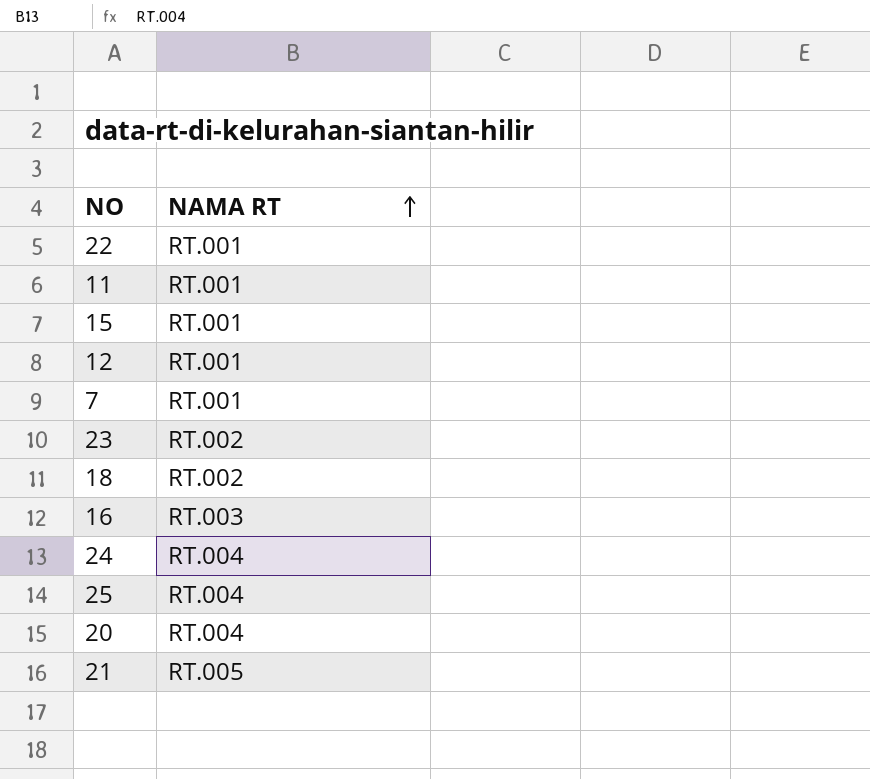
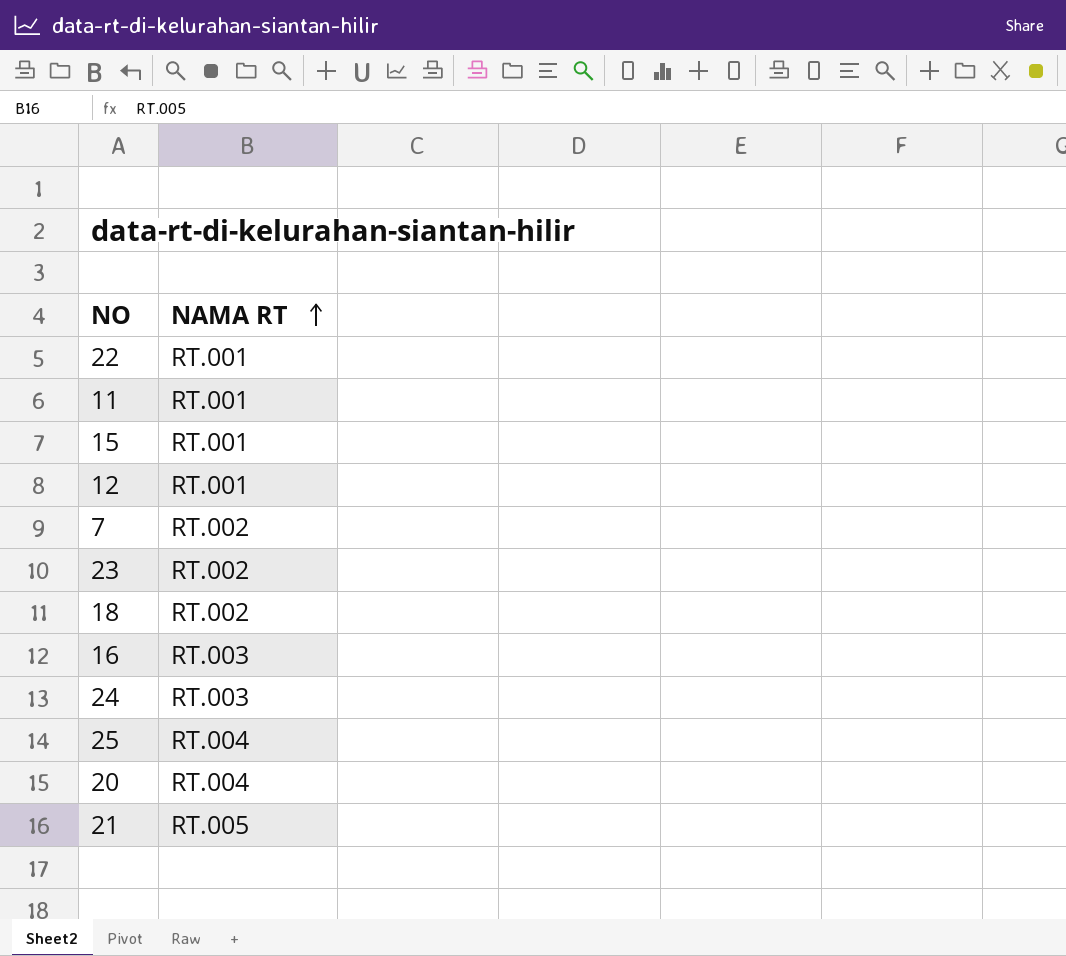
7 | NAMA RT: RT.001 -> RT.002
24 | NAMA RT: RT.004 -> RT.003

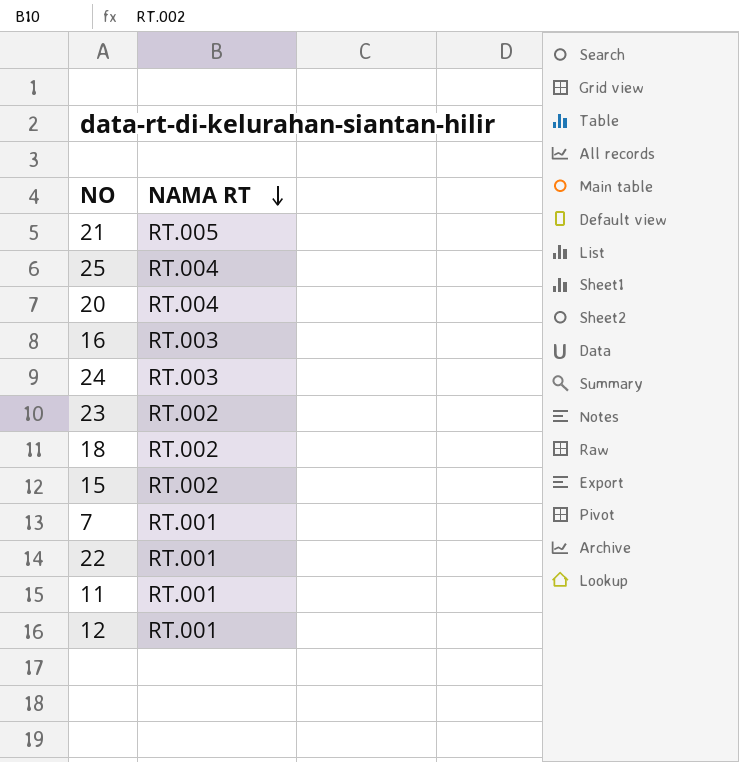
row order: NAMA RT ascending -> NAMA RT descending
15 | NAMA RT: RT.001 -> RT.002
7 | NAMA RT: RT.002 -> RT.001

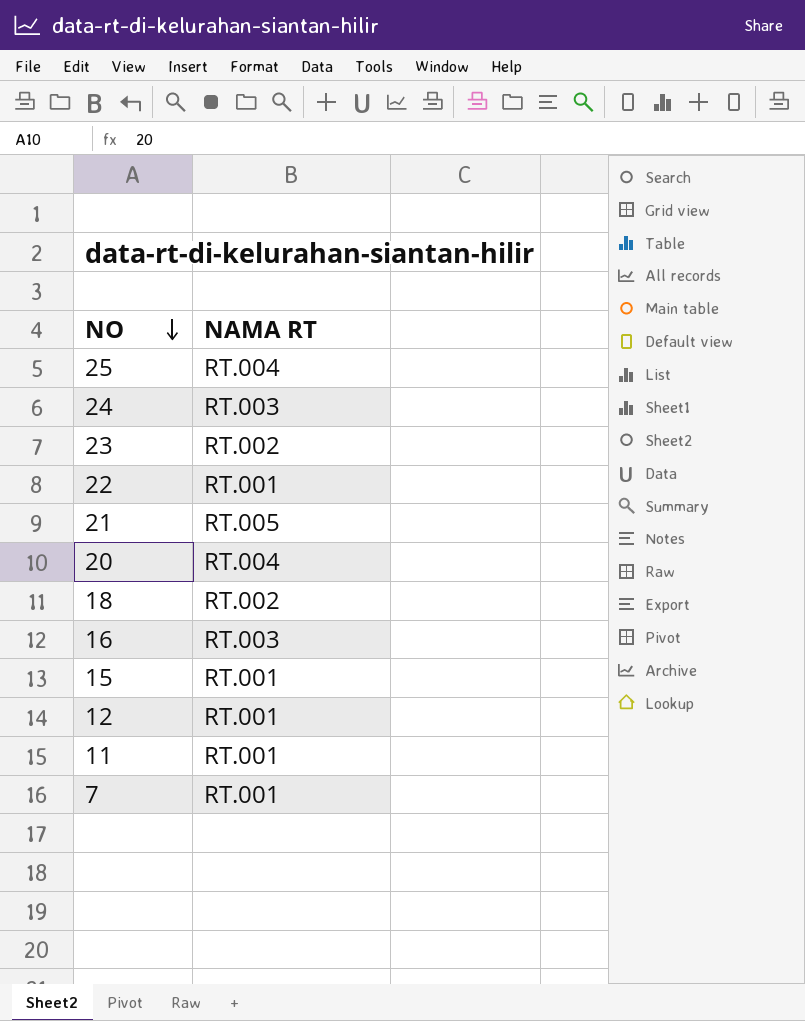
row order: NAMA RT descending -> NO descending
15 | NAMA RT: RT.002 -> RT.001

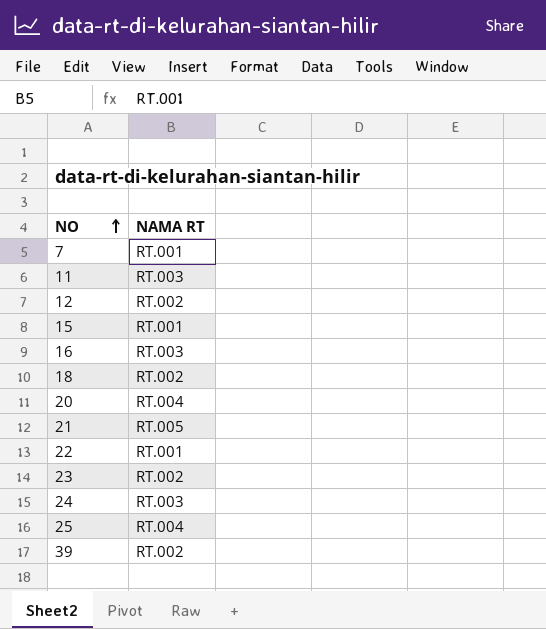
row order: NO descending -> NO ascending
11 | NAMA RT: RT.001 -> RT.003
12 | NAMA RT: RT.001 -> RT.002
row 39: none -> RT.002

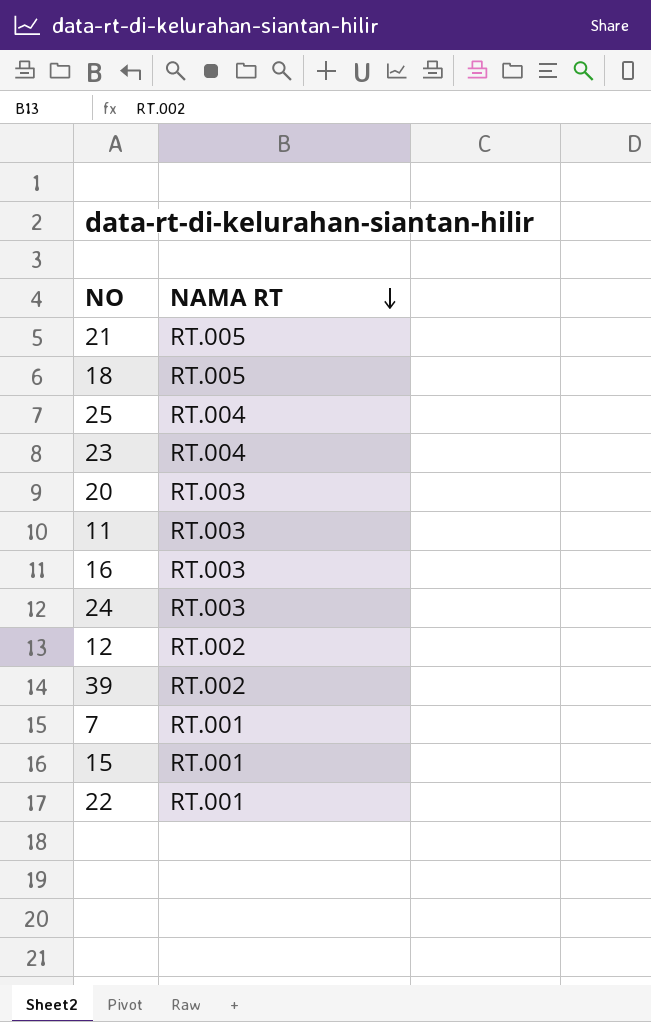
row order: NO ascending -> NAMA RT descending
18 | NAMA RT: RT.002 -> RT.005
23 | NAMA RT: RT.002 -> RT.004
20 | NAMA RT: RT.004 -> RT.003

